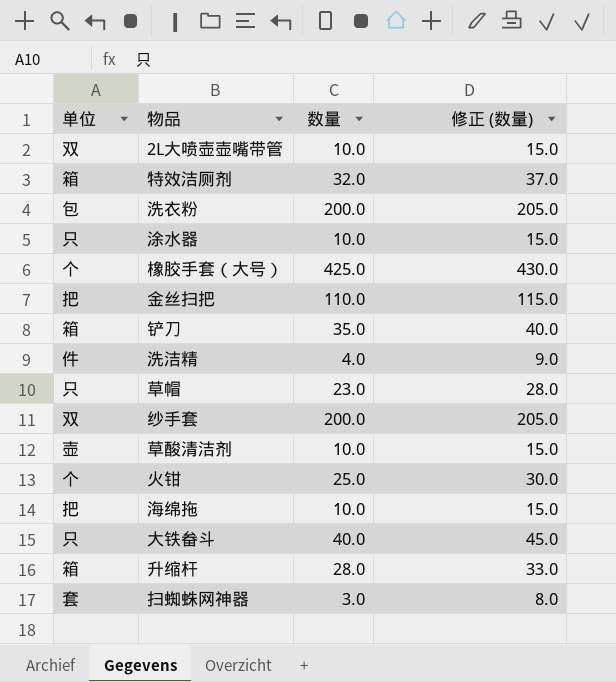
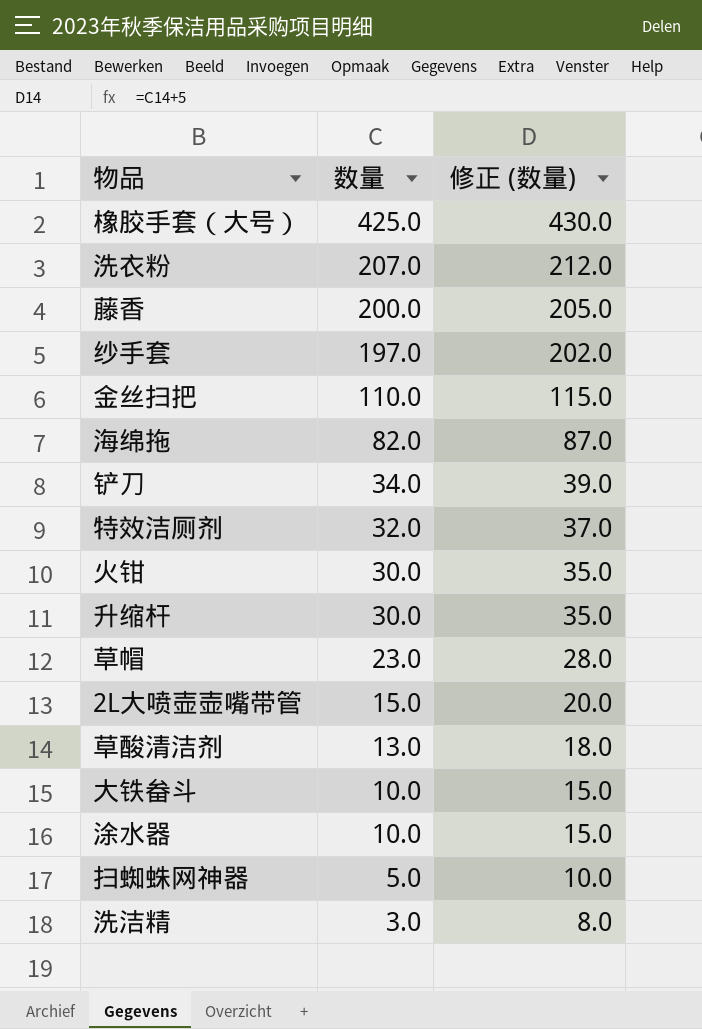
row order: none -> 数量 descending
column 单位 | position: 1 -> none
洗衣粉 | 数量: 200.0 -> 207.0
洗衣粉 | 修正 (数量): 205.0 -> 212.0
row 藤香: none -> 200.0 | 205.0
纱手套 | 数量: 200.0 -> 197.0
纱手套 | 修正 (数量): 205.0 -> 202.0
海绵拖 | 数量: 10.0 -> 82.0
海绵拖 | 修正 (数量): 15.0 -> 87.0
铲刀 | 数量: 35.0 -> 34.0
铲刀 | 修正 (数量): 40.0 -> 39.0
火钳 | 数量: 25.0 -> 30.0
火钳 | 修正 (数量): 30.0 -> 35.0
升缩杆 | 数量: 28.0 -> 30.0
升缩杆 | 修正 (数量): 33.0 -> 35.0
2L大喷壶壶嘴带管 | 数量: 10.0 -> 15.0
2L大喷壶壶嘴带管 | 修正 (数量): 15.0 -> 20.0
草酸清洁剂 | 数量: 10.0 -> 13.0
草酸清洁剂 | 修正 (数量): 15.0 -> 18.0
大铁畚斗 | 数量: 40.0 -> 10.0
大铁畚斗 | 修正 (数量): 45.0 -> 15.0
扫蜘蛛网神器 | 数量: 3.0 -> 5.0
扫蜘蛛网神器 | 修正 (数量): 8.0 -> 10.0
洗洁精 | 数量: 4.0 -> 3.0
洗洁精 | 修正 (数量): 9.0 -> 8.0

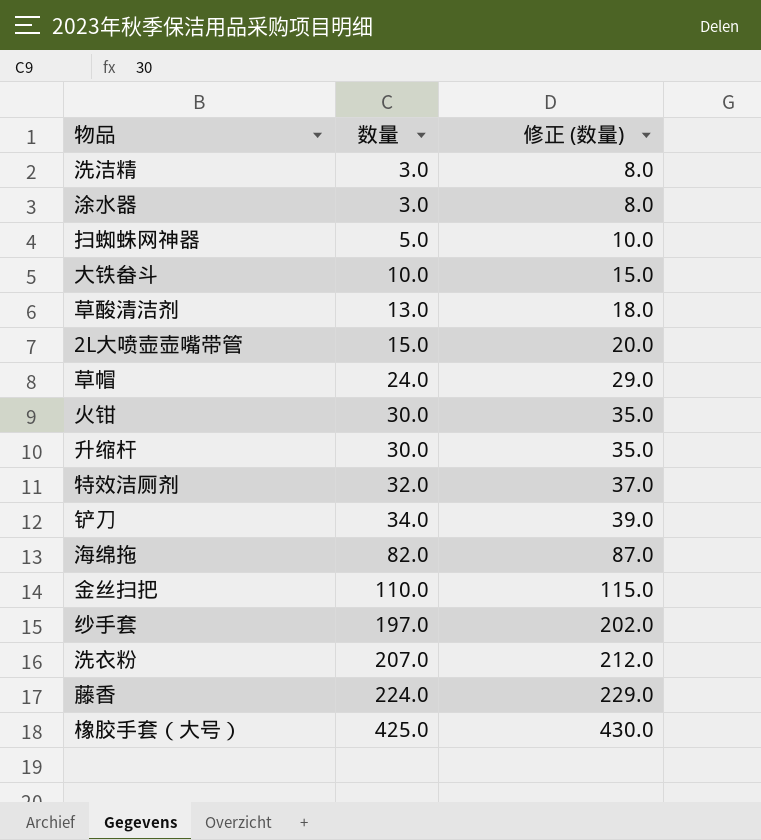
row order: 数量 descending -> 数量 ascending
涂水器 | 数量: 10.0 -> 3.0
涂水器 | 修正 (数量): 15.0 -> 8.0
草帽 | 数量: 23.0 -> 24.0
草帽 | 修正 (数量): 28.0 -> 29.0
藤香 | 数量: 200.0 -> 224.0
藤香 | 修正 (数量): 205.0 -> 229.0

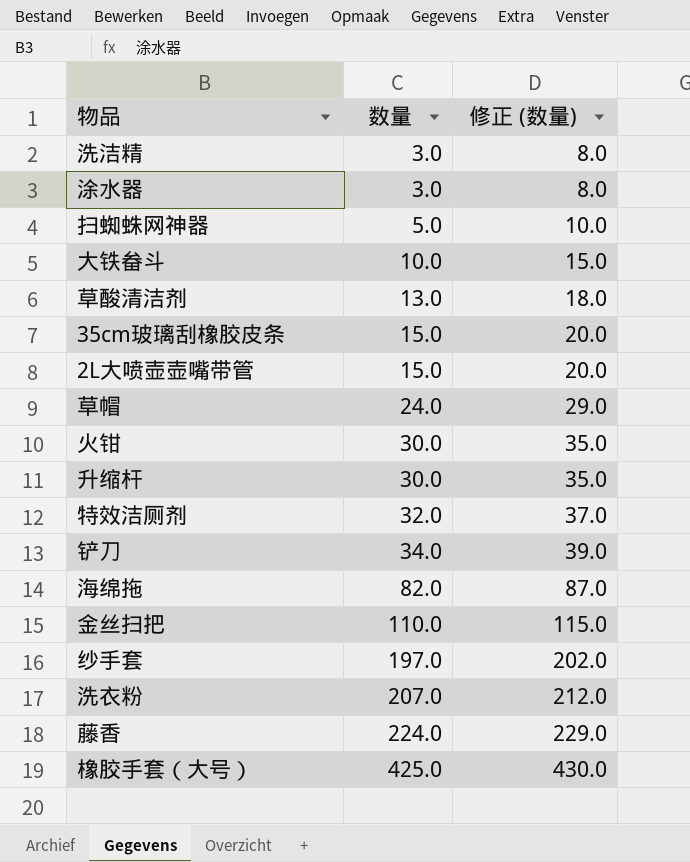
row 35cm玻璃刮橡胶皮条: none -> 15.0 | 20.0

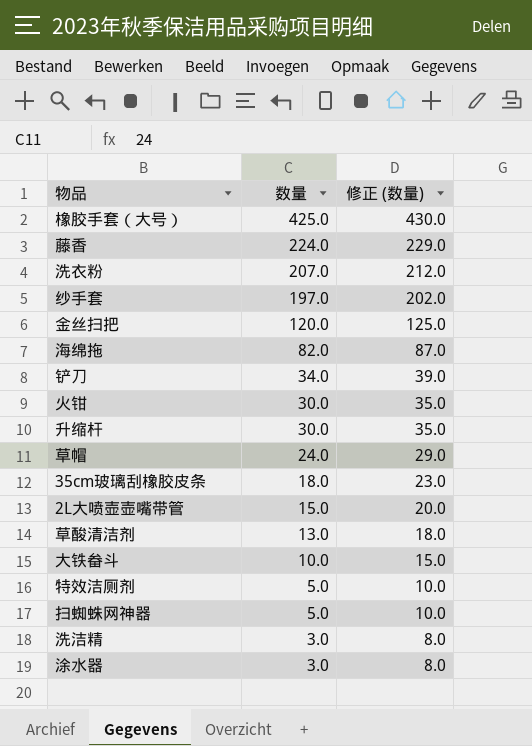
row order: 数量 ascending -> 数量 descending
金丝扫把 | 数量: 110.0 -> 120.0
金丝扫把 | 修正 (数量): 115.0 -> 125.0
35cm玻璃刮橡胶皮条 | 数量: 15.0 -> 18.0
35cm玻璃刮橡胶皮条 | 修正 (数量): 20.0 -> 23.0
特效洁厕剂 | 数量: 32.0 -> 5.0
特效洁厕剂 | 修正 (数量): 37.0 -> 10.0

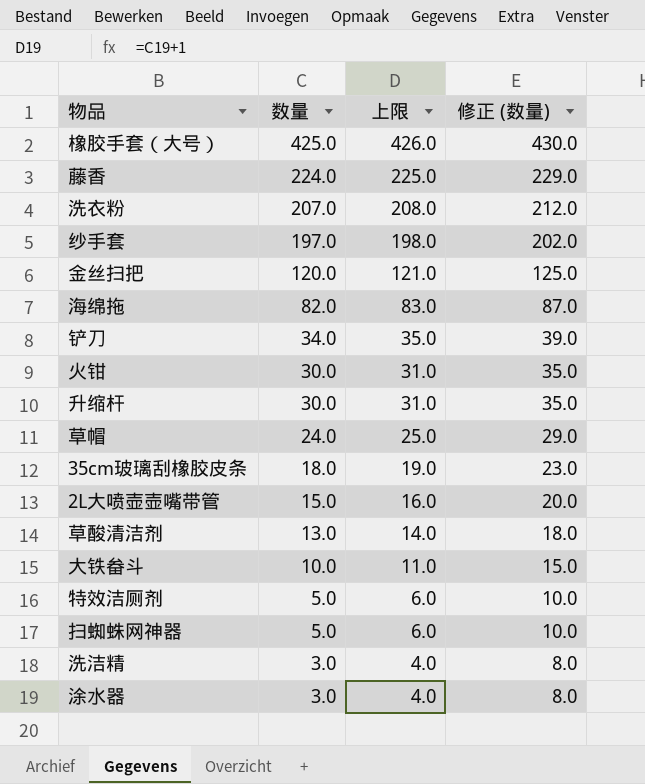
column 上限 | formula: none -> [数量] + 1

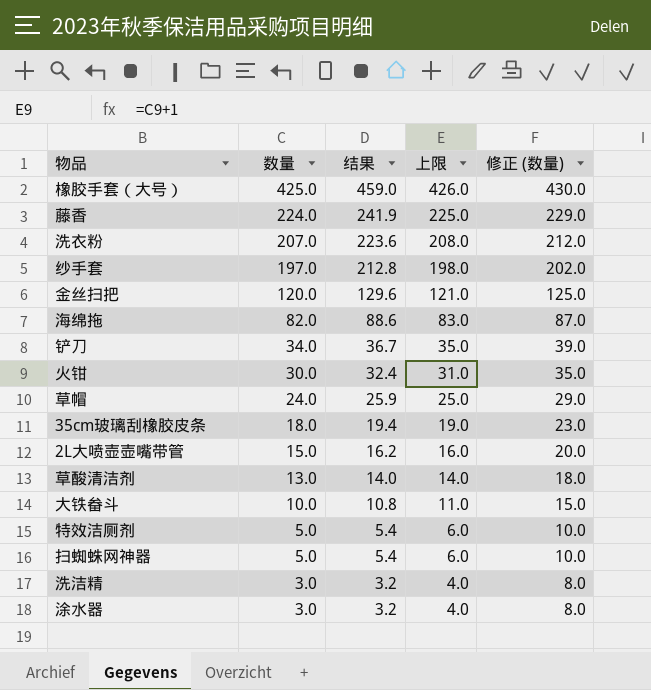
column 结果 | formula: none -> [数量] * 1.08
row 升缩杆: 30.0 | 31.0 | 35.0 -> none

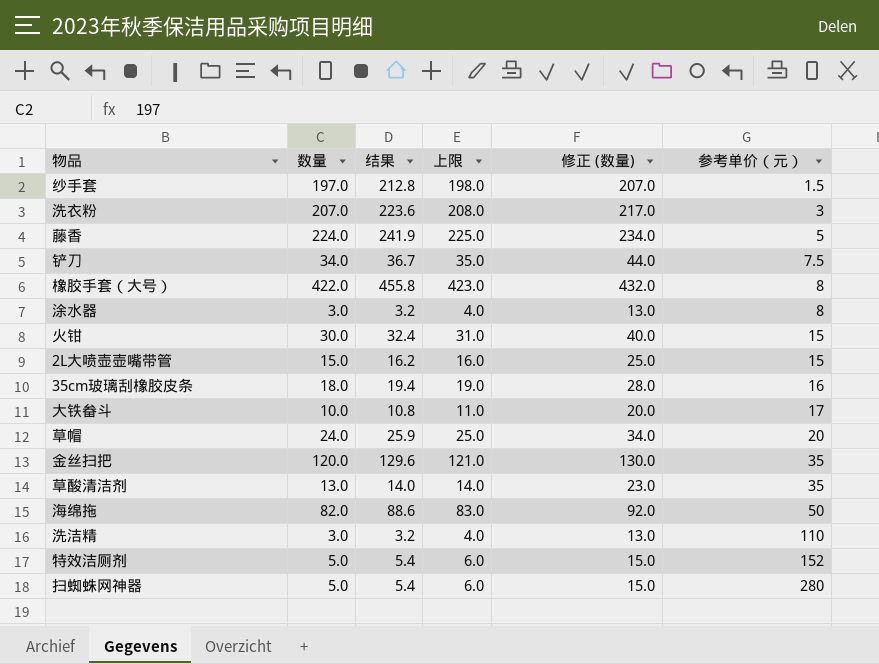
row order: 数量 descending -> 参考单价（元） ascending
column 修正 (数量) | formula: [数量] + 5 -> [数量] + 10
column 参考单价（元） | position: none -> 6
橡胶手套（大号） | 数量: 425.0 -> 422.0
橡胶手套（大号） | 结果: 459.0 -> 455.8
橡胶手套（大号） | 上限: 426.0 -> 423.0

